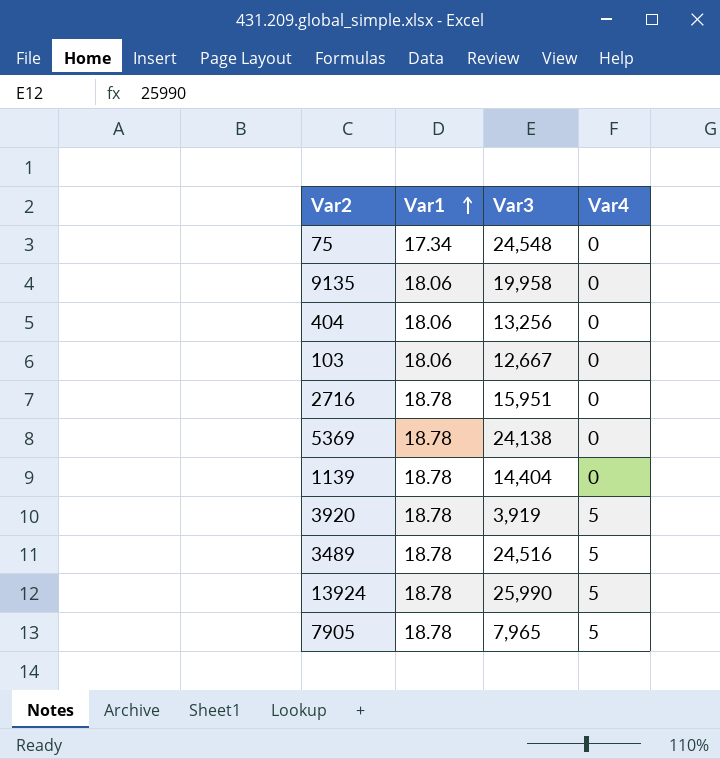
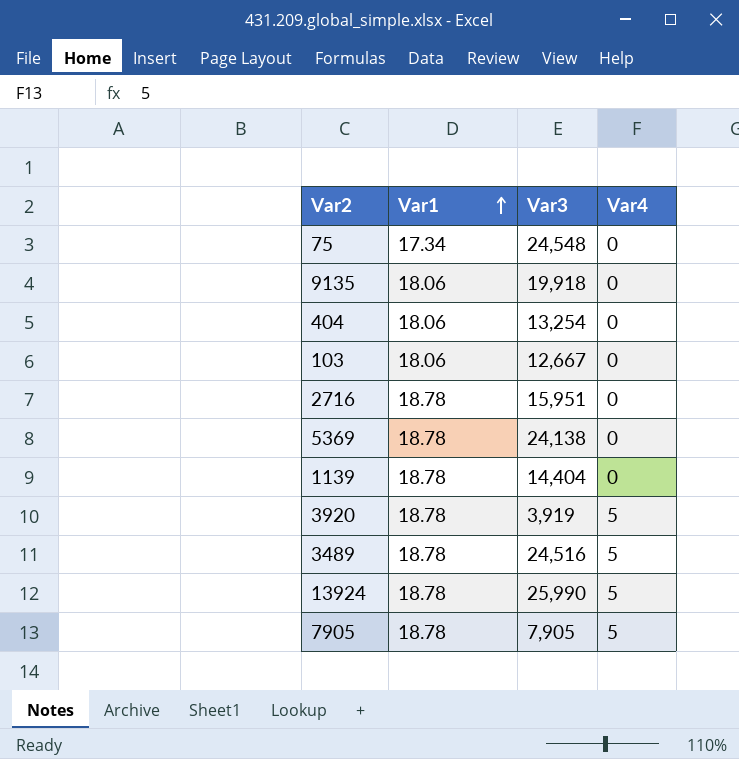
9135 | Var3: 19,958 -> 19,918
404 | Var3: 13,256 -> 13,254
7905 | Var3: 7,965 -> 7,905

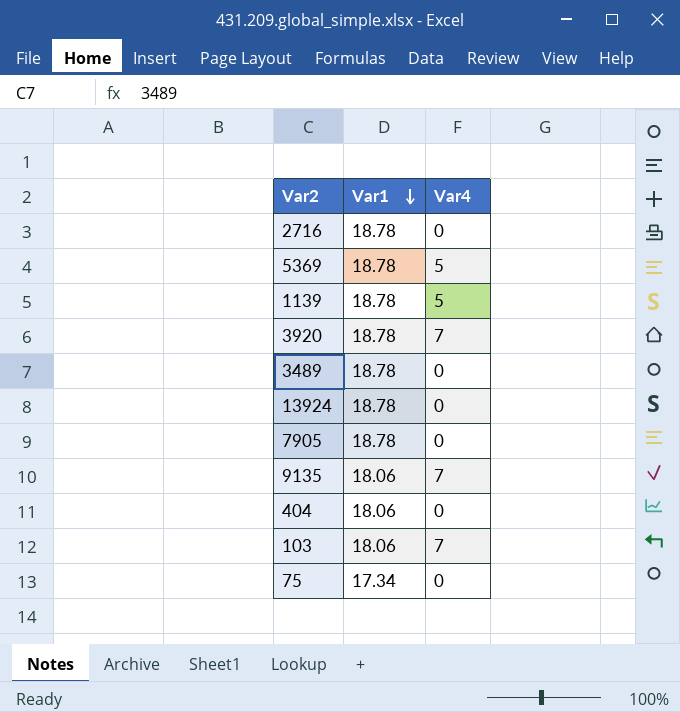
row order: Var1 ascending -> Var1 descending
column Var3 | position: 3 -> none
5369 | Var4: 0 -> 5
1139 | Var4: 0 -> 5
3920 | Var4: 5 -> 7
3489 | Var4: 5 -> 0
13924 | Var4: 5 -> 0
7905 | Var4: 5 -> 0
9135 | Var4: 0 -> 7
103 | Var4: 0 -> 7

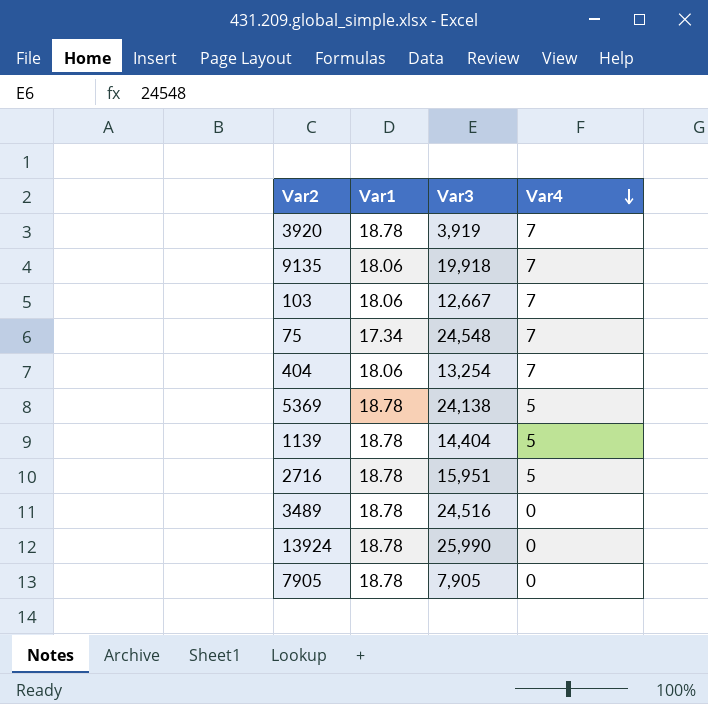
row order: Var1 descending -> Var4 descending
column Var3 | position: none -> 3
75 | Var4: 0 -> 7
404 | Var4: 0 -> 7
2716 | Var4: 0 -> 5

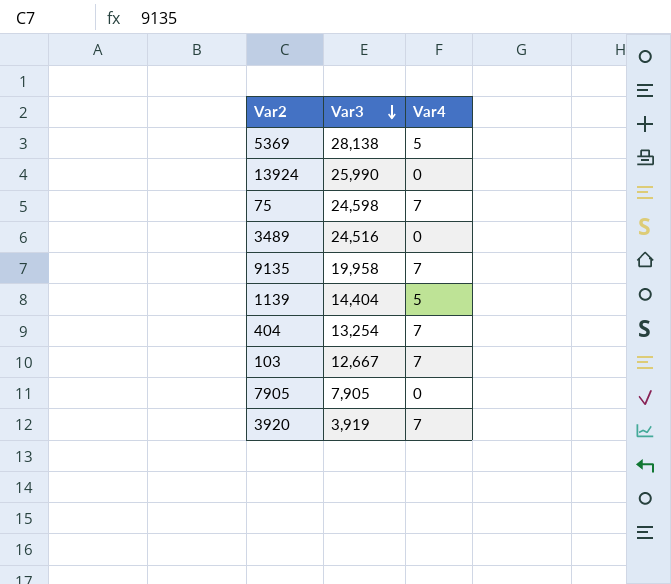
row order: Var4 descending -> Var3 descending
column Var1 | position: 2 -> none
row 2716: 18.78 | 15,951 | 5 -> none
5369 | Var3: 24,138 -> 28,138
75 | Var3: 24,548 -> 24,598
9135 | Var3: 19,918 -> 19,958

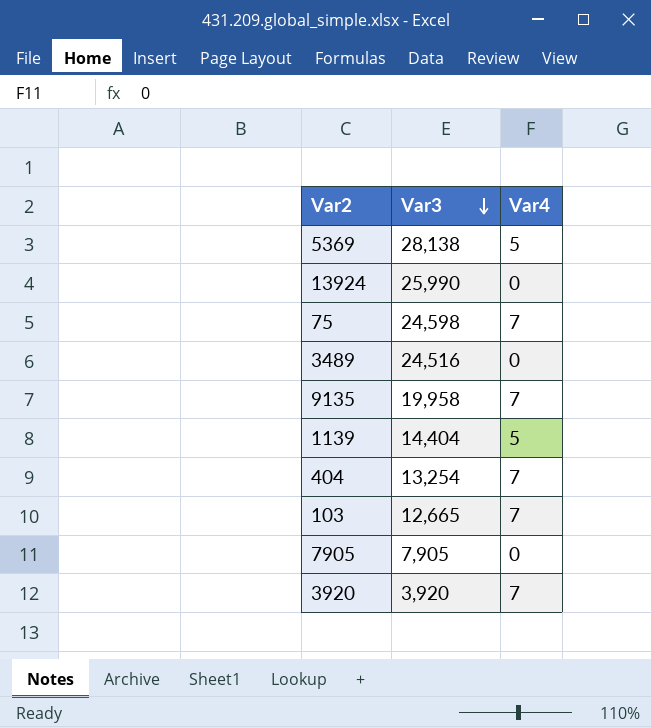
103 | Var3: 12,667 -> 12,665
3920 | Var3: 3,919 -> 3,920

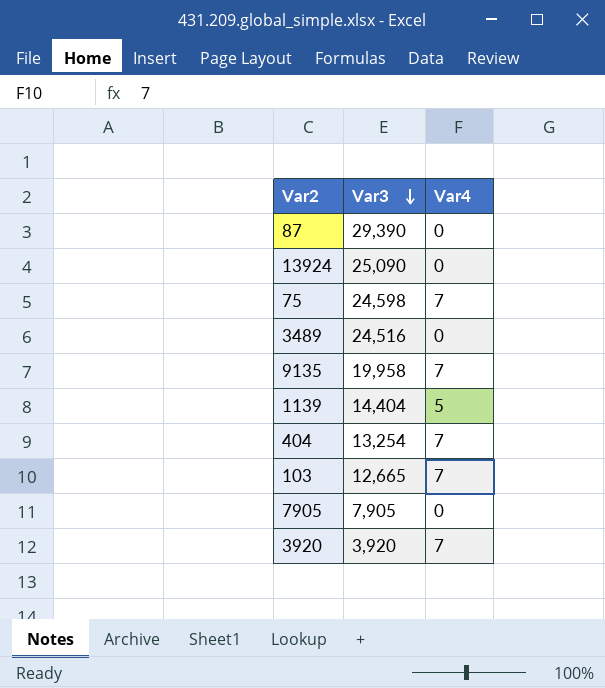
row 5369: 28,138 | 5 -> none
row 87: none -> 29,390 | 0
13924 | Var3: 25,990 -> 25,090

